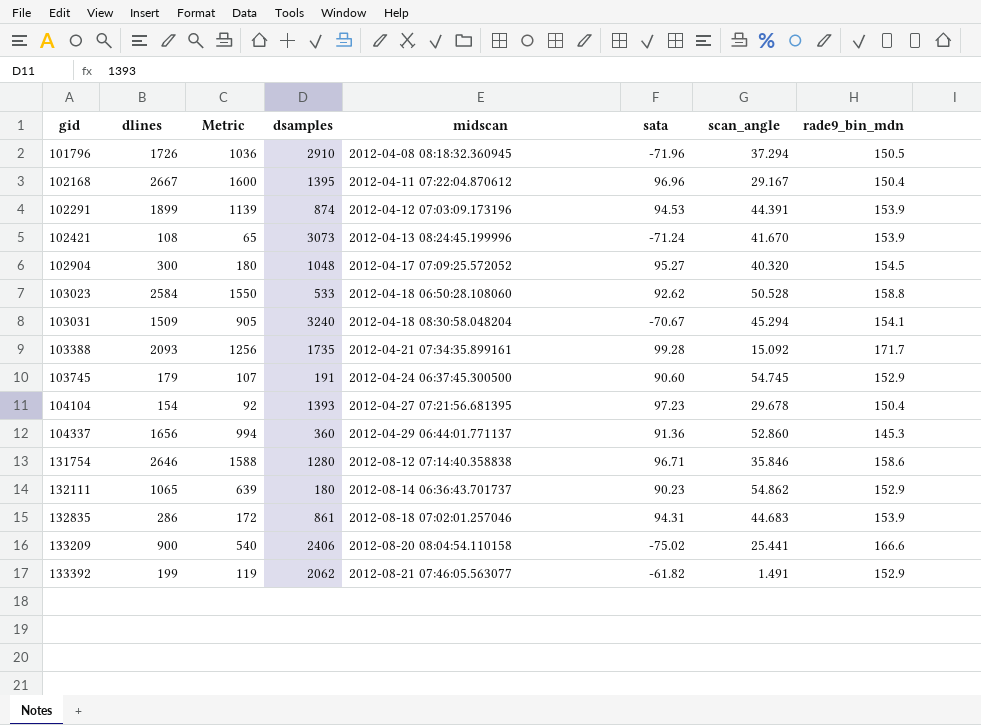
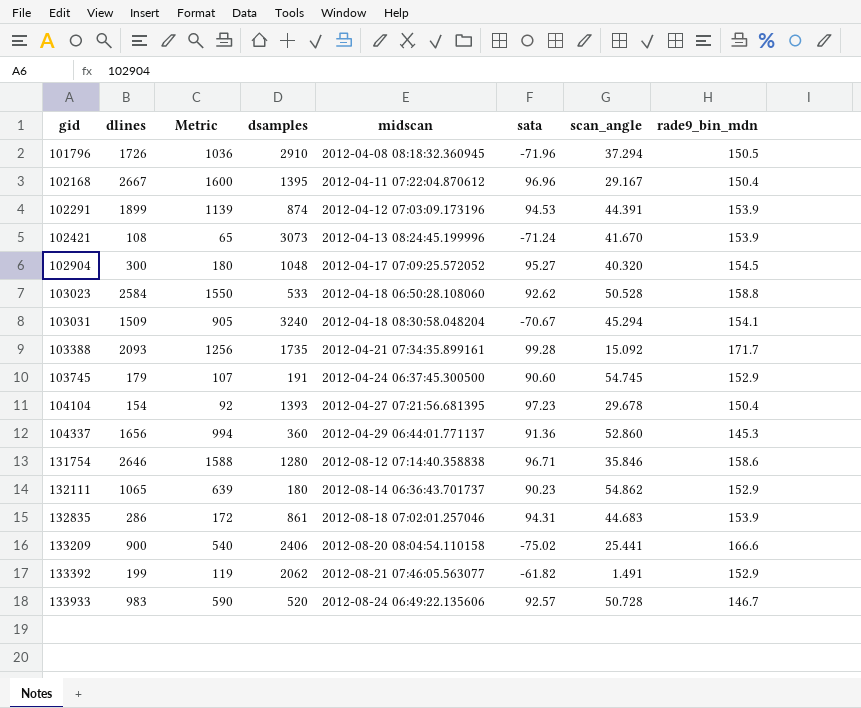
row 133933: none -> 983 | 590 | 520 | 2012-08-24 06:49:22.135606 | 92.57 | 50.728 | 146.7

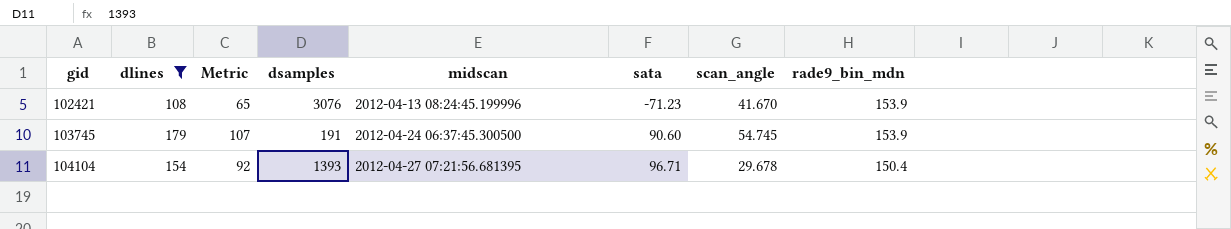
filter: none -> dlines <= 179
102421 | dsamples: 3073 -> 3076
102421 | sata: -71.24 -> -71.23
103745 | rade9_bin_mdn: 152.9 -> 153.9
104104 | sata: 97.23 -> 96.71

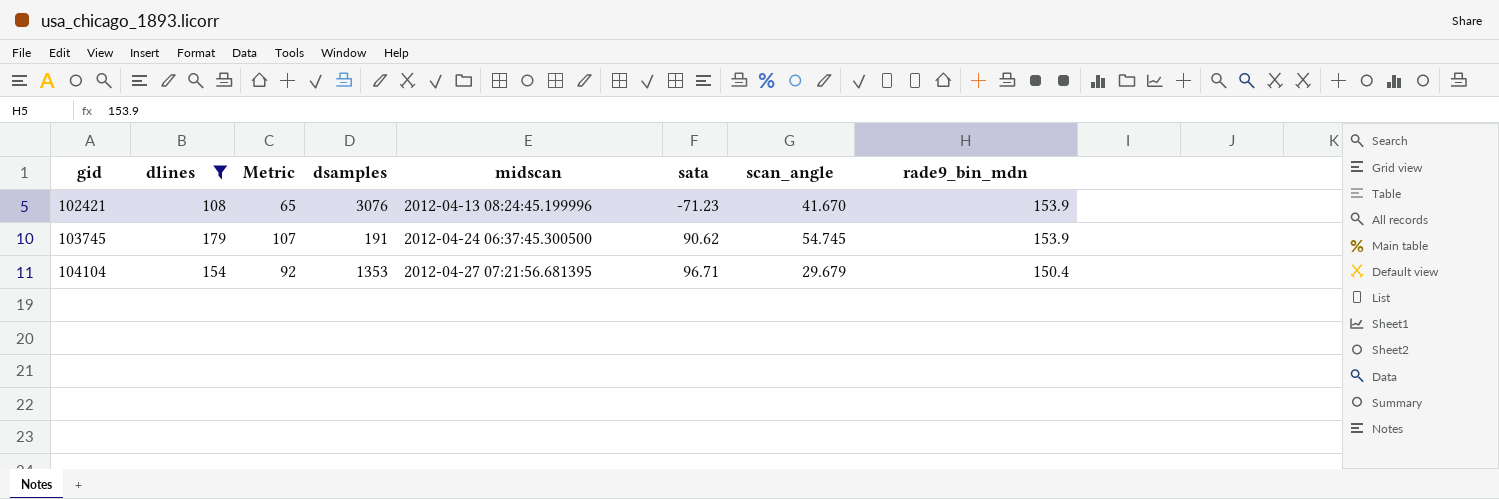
103745 | sata: 90.60 -> 90.62
104104 | dsamples: 1393 -> 1353
104104 | scan_angle: 29.678 -> 29.679

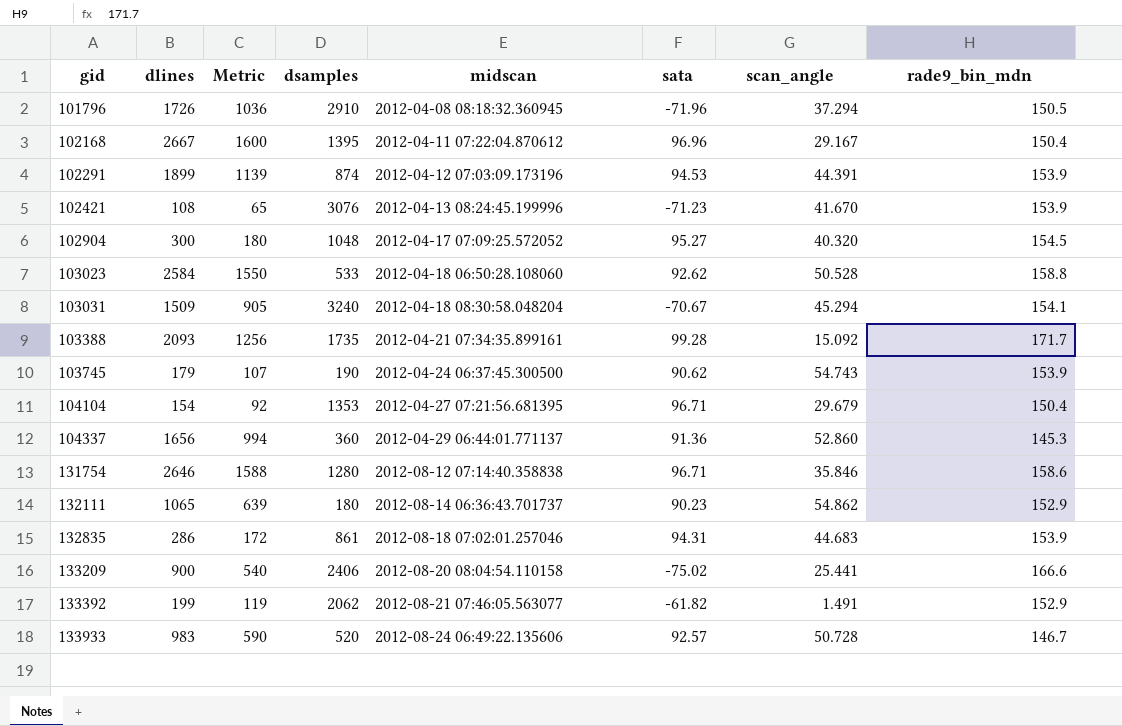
filter: dlines <= 179 -> none
103745 | dsamples: 191 -> 190
103745 | scan_angle: 54.745 -> 54.743

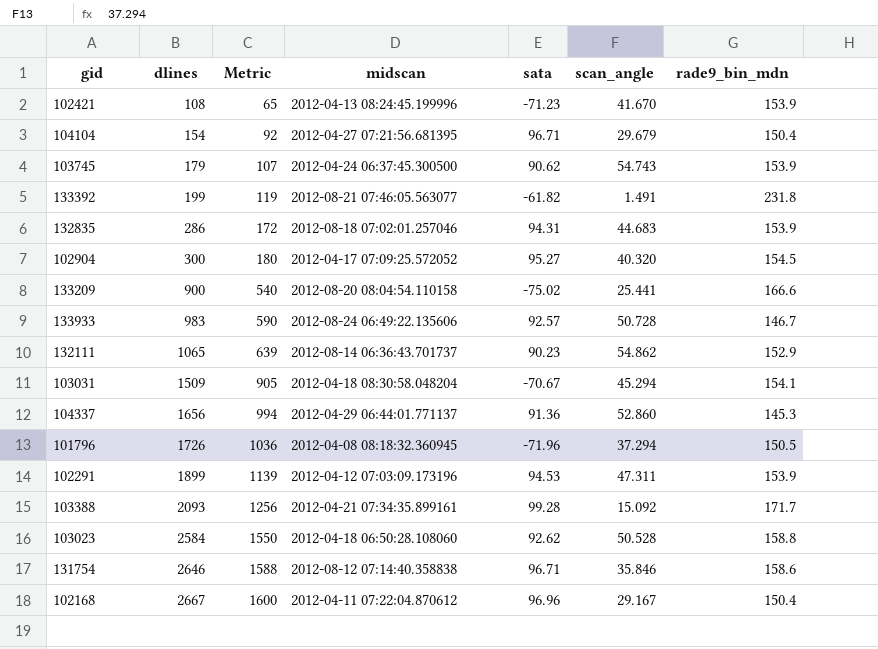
row order: gid ascending -> dlines ascending
column dsamples | position: 4 -> none
133392 | rade9_bin_mdn: 152.9 -> 231.8
102291 | scan_angle: 44.391 -> 47.311

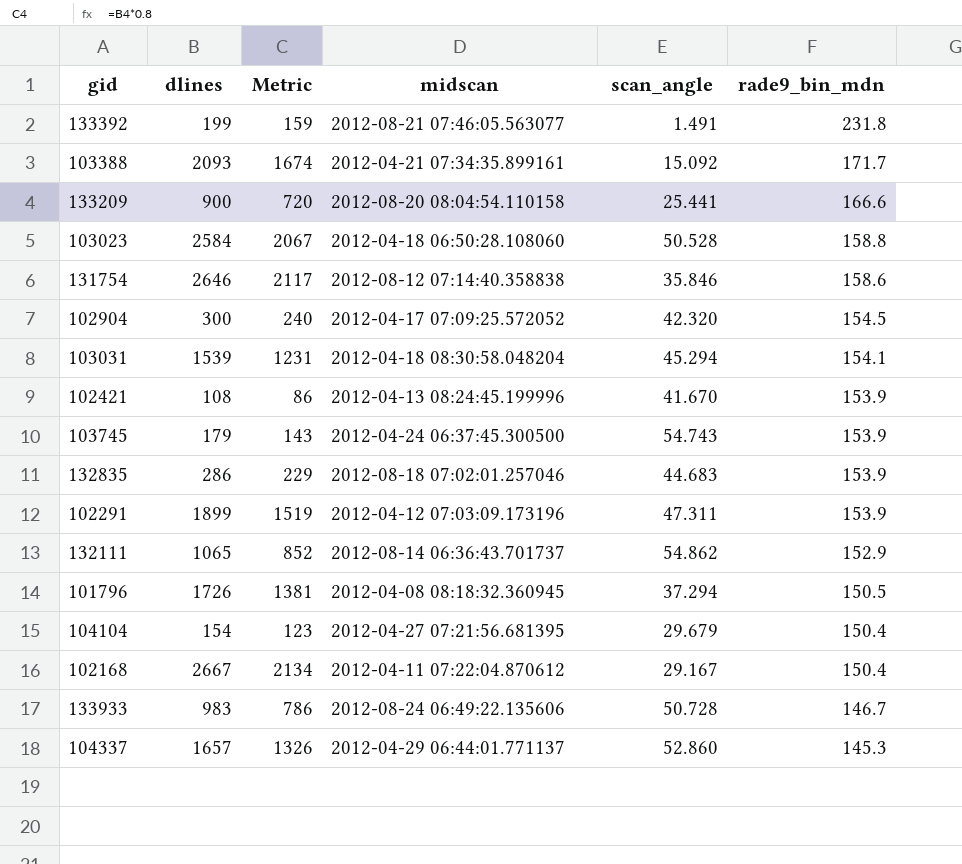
row order: dlines ascending -> rade9_bin_mdn descending
column sata | position: 5 -> none
column Metric | formula: [dlines] * 0.6 -> [dlines] * 0.8
102904 | scan_angle: 40.320 -> 42.320
103031 | dlines: 1509 -> 1539
104337 | dlines: 1656 -> 1657

